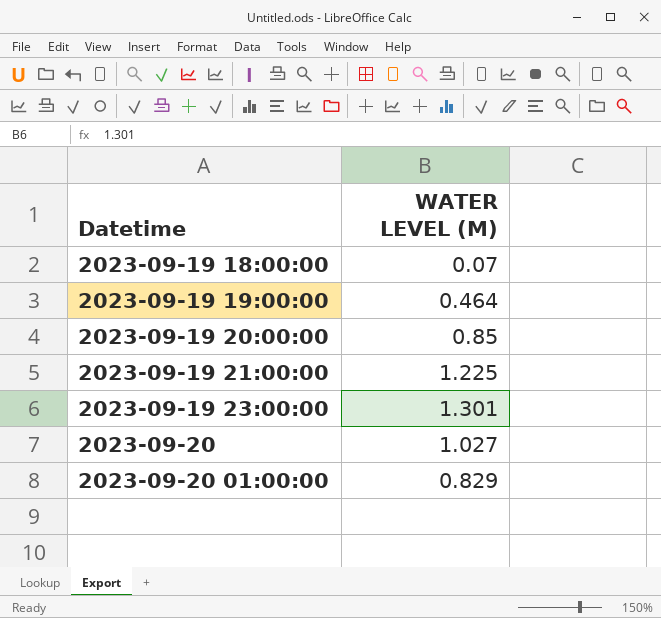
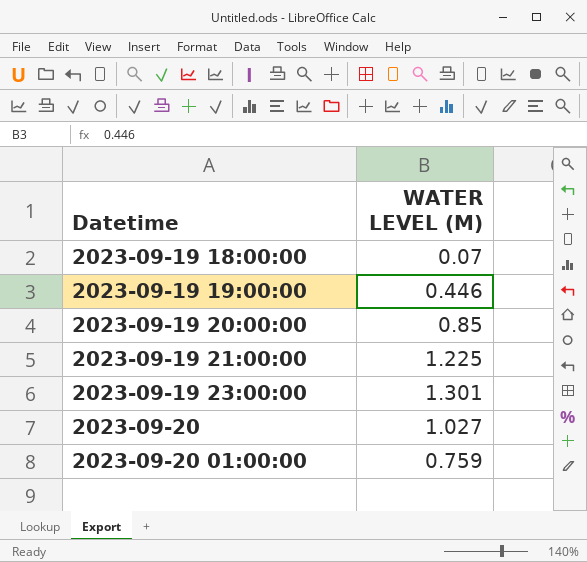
2023-09-19 19:00:00 | WATER LEVEL (M): 0.464 -> 0.446
2023-09-20 01:00:00 | WATER LEVEL (M): 0.829 -> 0.759

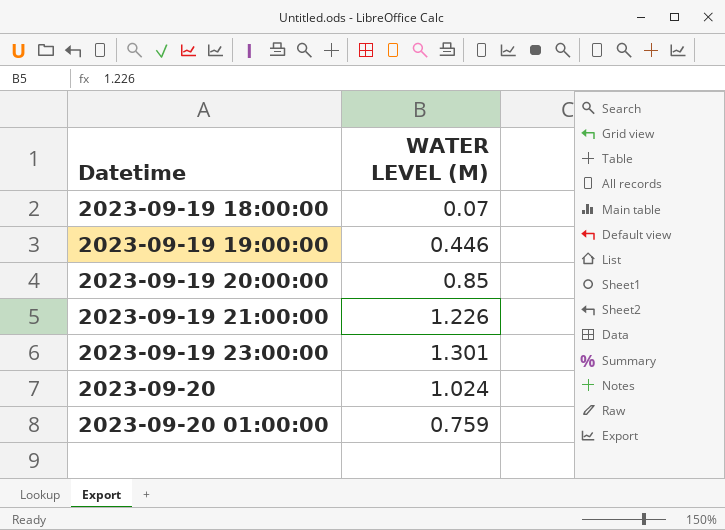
2023-09-19 21:00:00 | WATER LEVEL (M): 1.225 -> 1.226
2023-09-20 | WATER LEVEL (M): 1.027 -> 1.024

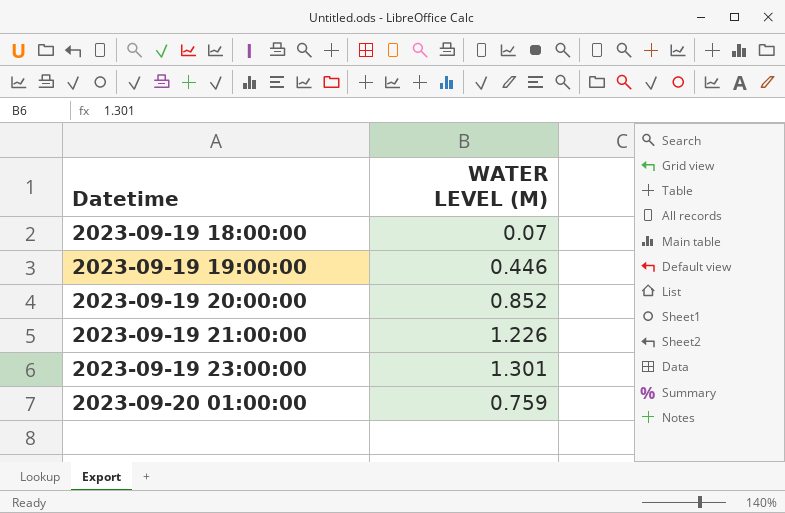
row 2023-09-20: 1.024 -> none
2023-09-19 20:00:00 | WATER LEVEL (M): 0.85 -> 0.852

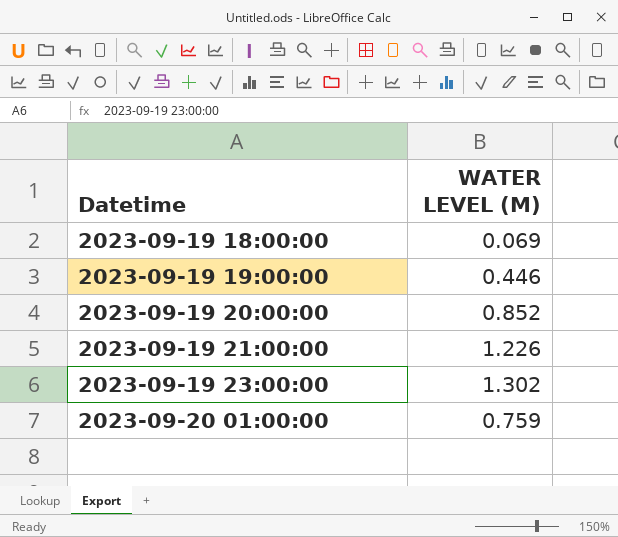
2023-09-19 18:00:00 | WATER LEVEL (M): 0.07 -> 0.069
2023-09-19 23:00:00 | WATER LEVEL (M): 1.301 -> 1.302

